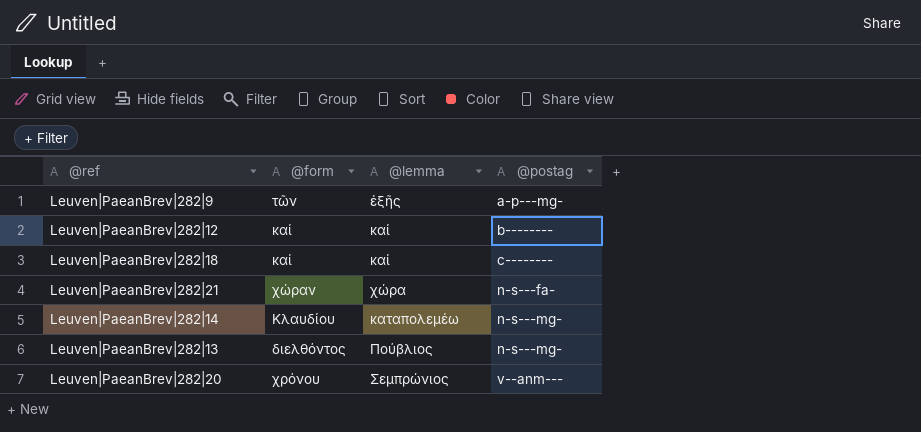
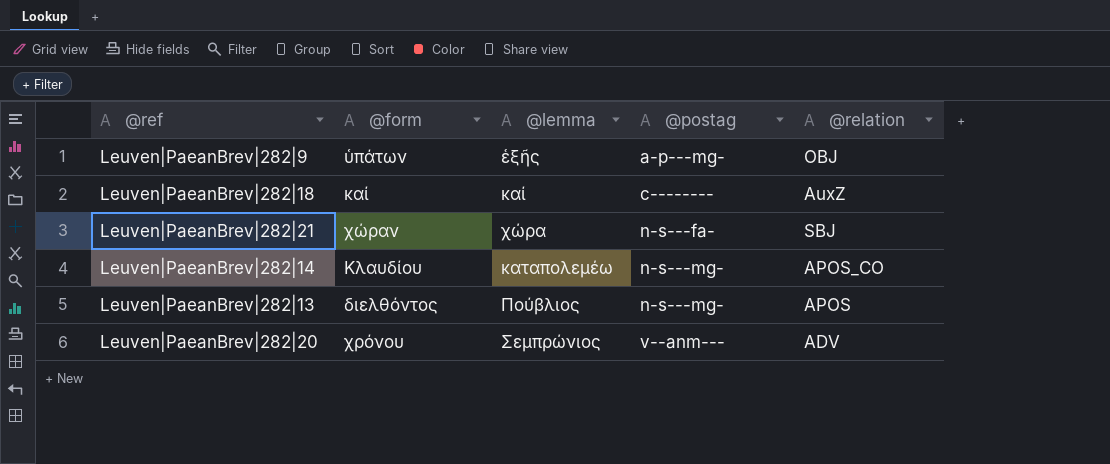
column @relation | position: none -> 5
row Leuven|PaeanBrev|282|12: καί | καί | b-------- -> none
Leuven|PaeanBrev|282|9 | @form: τῶν -> ὑπάτων

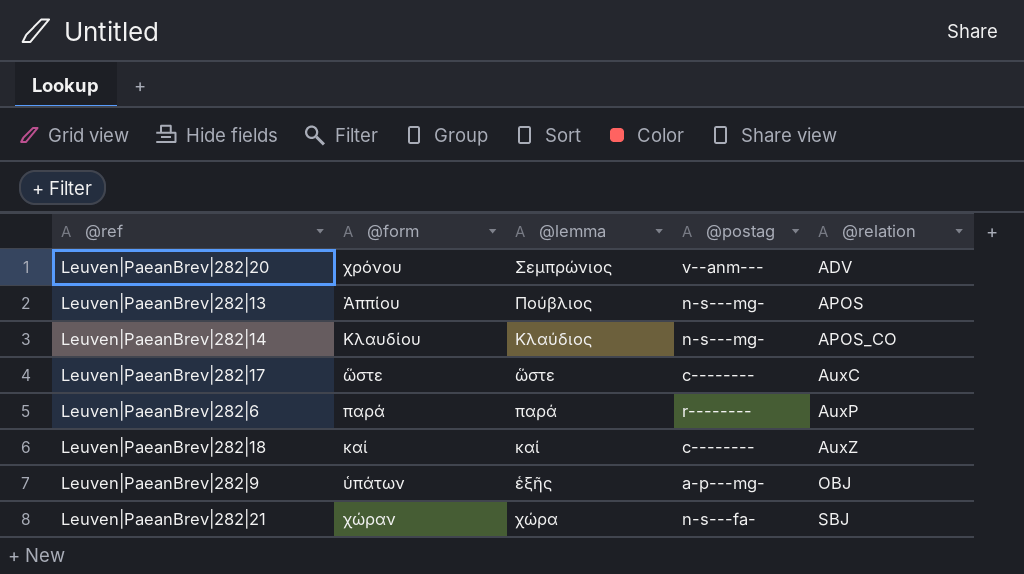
row order: @postag ascending -> @relation ascending
Leuven|PaeanBrev|282|13 | @form: διελθόντος -> Ἀππίου
Leuven|PaeanBrev|282|14 | @lemma: καταπολεμέω -> Κλαύδιος
row Leuven|PaeanBrev|282|17: none -> ὥστε | ὥστε | c-------- | AuxC
row Leuven|PaeanBrev|282|6: none -> παρά | παρά | r-------- | AuxP

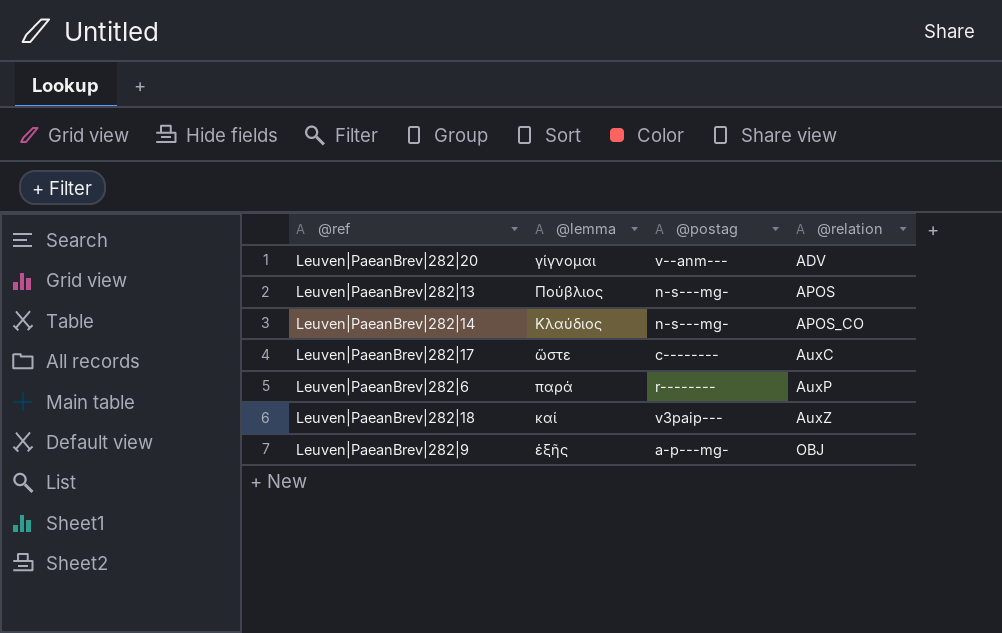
column @form | position: 2 -> none
row Leuven|PaeanBrev|282|21: χώραν | χώρα | n-s---fa- | SBJ -> none
Leuven|PaeanBrev|282|20 | @lemma: Σεμπρώνιος -> γίγνομαι
Leuven|PaeanBrev|282|18 | @postag: c-------- -> v3paip---

